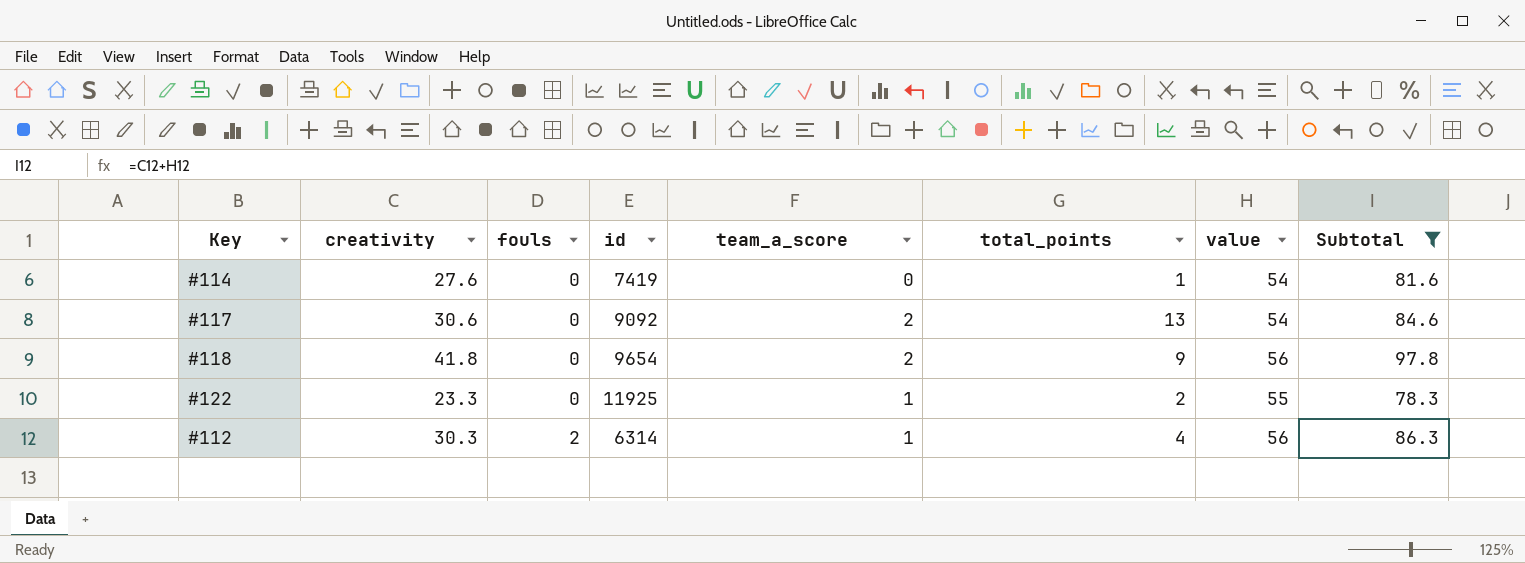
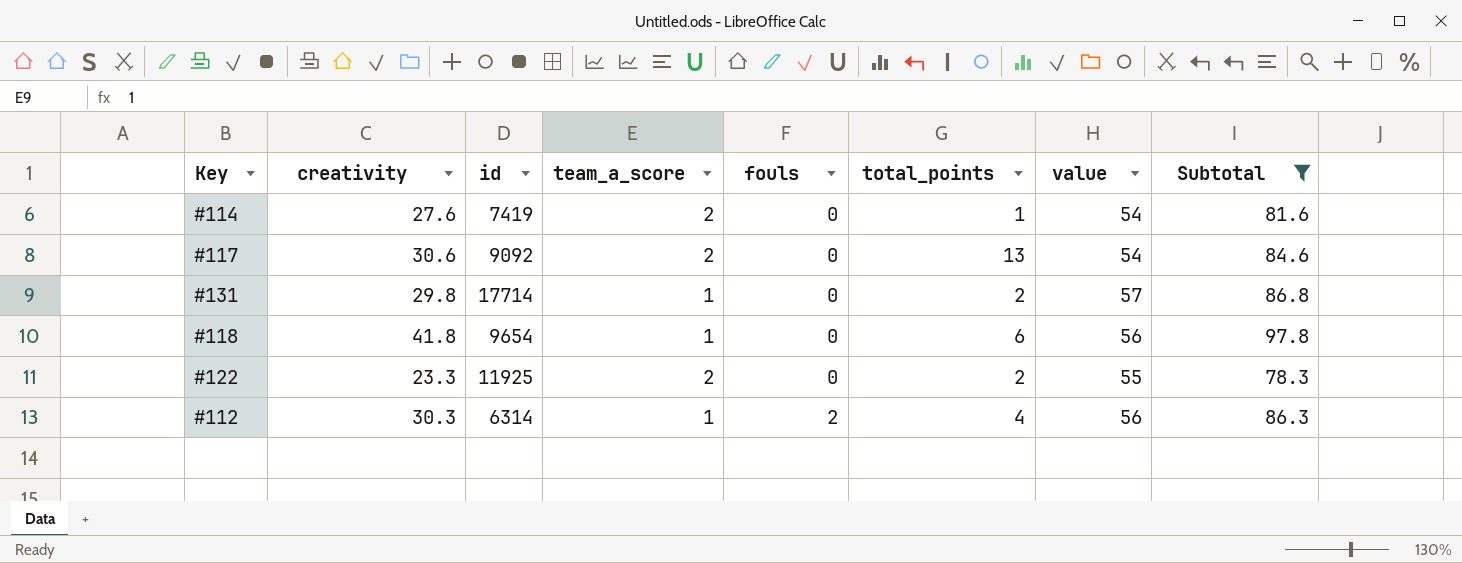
column fouls | position: 3 -> 5
#114 | team_a_score: 0 -> 2
row #131: none -> 29.8 | 17714 | 1 | 0 | 2 | 57 | 86.8
#118 | team_a_score: 2 -> 1
#118 | total_points: 9 -> 6
#122 | team_a_score: 1 -> 2

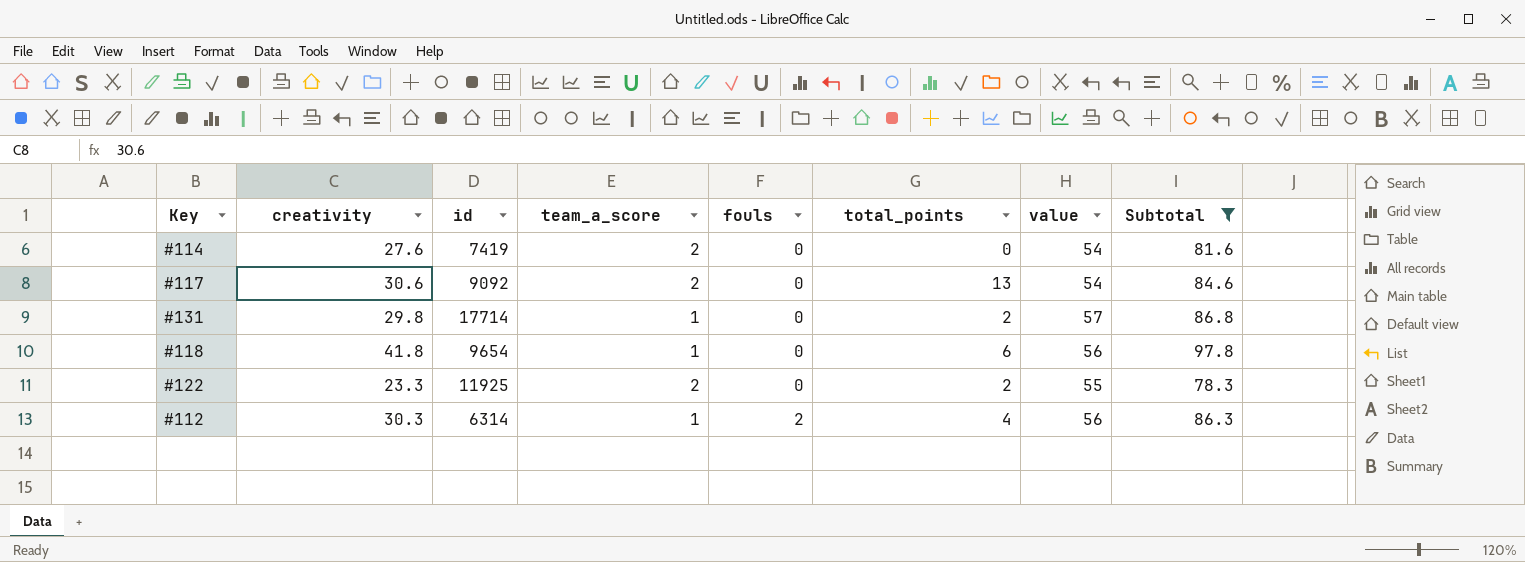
#114 | total_points: 1 -> 0

